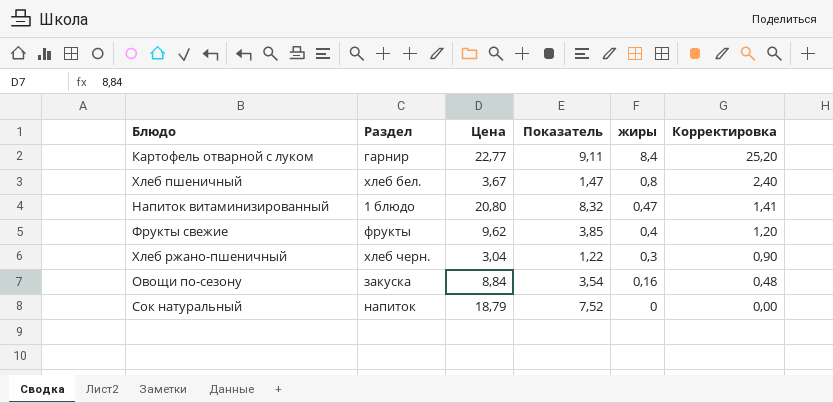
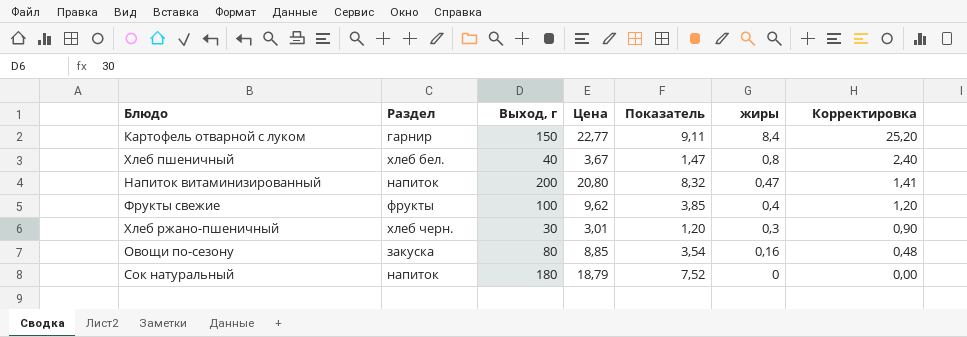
column Выход, г | position: none -> 3
Напиток витаминизированный | Раздел: 1 блюдо -> напиток
Хлеб ржано-пшеничный | Цена: 3,04 -> 3,01
Хлеб ржано-пшеничный | Показатель: 1,22 -> 1,20
Овощи по-сезону | Цена: 8,84 -> 8,85

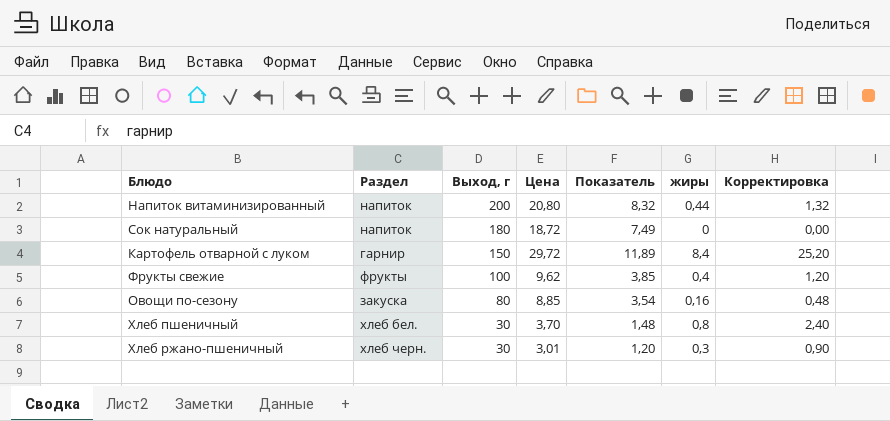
row order: жиры descending -> Выход, г descending
Напиток витаминизированный | жиры: 0,47 -> 0,44
Напиток витаминизированный | Корректировка: 1,41 -> 1,32
Сок натуральный | Цена: 18,79 -> 18,72
Сок натуральный | Показатель: 7,52 -> 7,49
Картофель отварной с луком | Цена: 22,77 -> 29,72
Картофель отварной с луком | Показатель: 9,11 -> 11,89
Хлеб пшеничный | Выход, г: 40 -> 30
Хлеб пшеничный | Цена: 3,67 -> 3,70
Хлеб пшеничный | Показатель: 1,47 -> 1,48

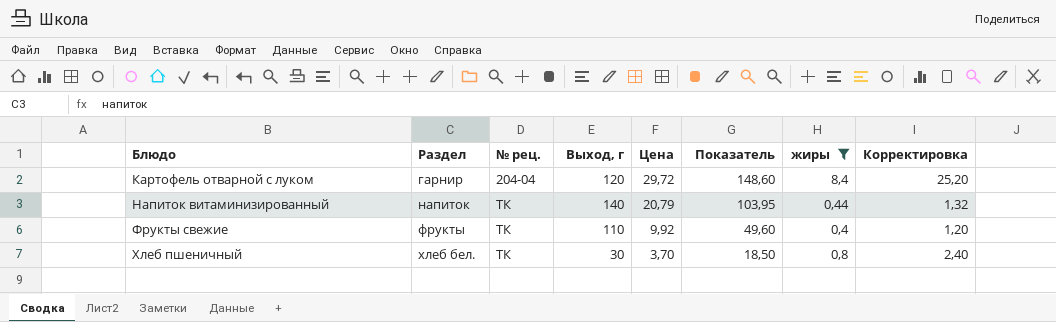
filter: none -> жиры >= 0,4
row order: Выход, г descending -> Блюдо ascending
column № рец. | position: none -> 3
column Показатель | formula: [Цена] * 0,4 -> [Цена] * 5
Картофель отварной с луком | Выход, г: 150 -> 120
Напиток витаминизированный | Выход, г: 200 -> 140
Напиток витаминизированный | Цена: 20,80 -> 20,79
Фрукты свежие | Выход, г: 100 -> 110
Фрукты свежие | Цена: 9,62 -> 9,92

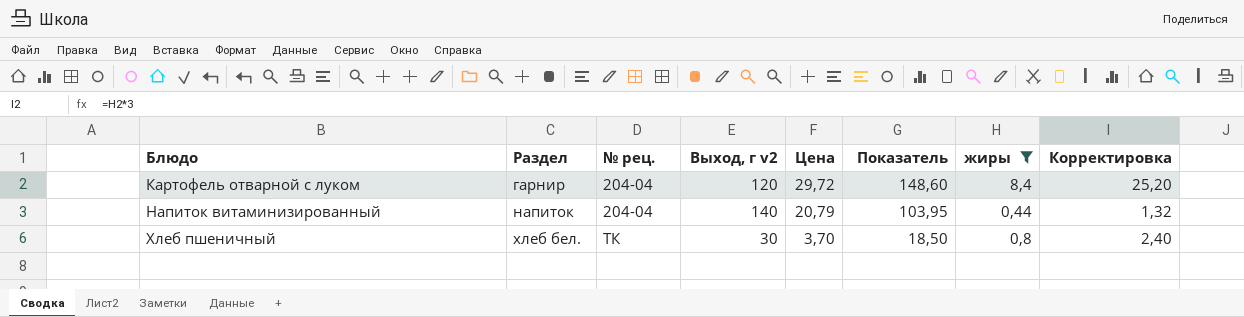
column name: Выход, г -> Выход, г v2
row Фрукты свежие: фрукты | ТК | 110 | 9,92 | 49,60 | 0,4 | 1,20 -> none
Напиток витаминизированный | № рец.: ТК -> 204-04

